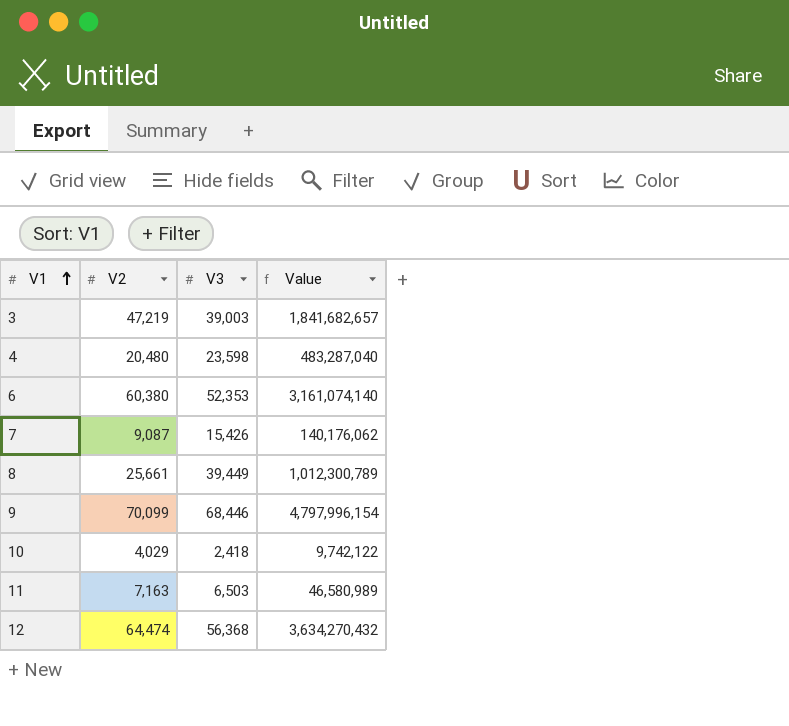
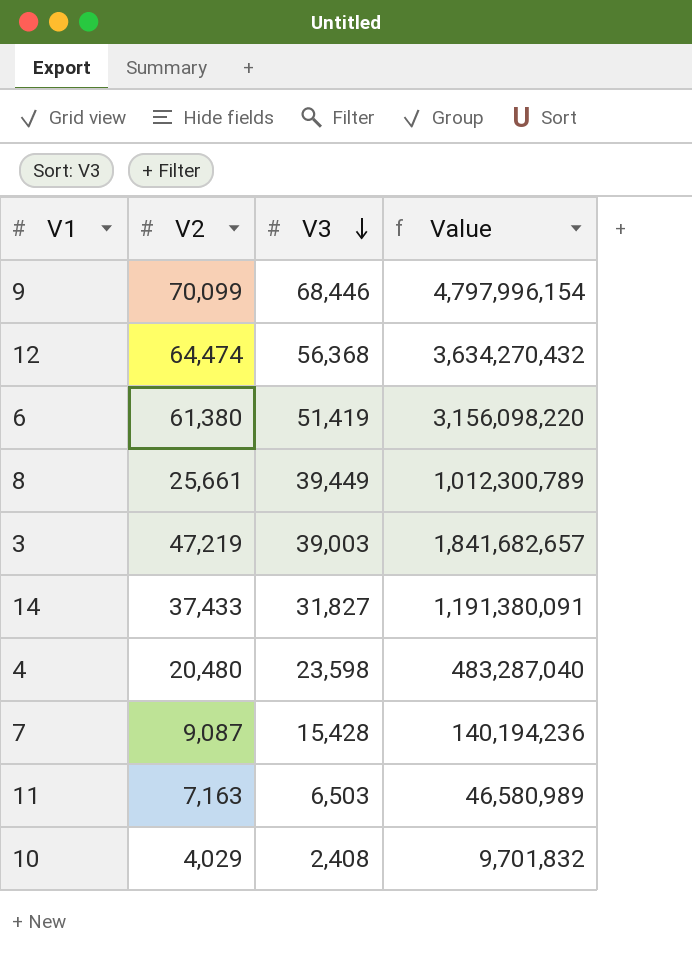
row order: V1 ascending -> V3 descending
6 | V2: 60,380 -> 61,380
6 | V3: 52,353 -> 51,419
6 | Value: 3,161,074,140 -> 3,156,098,220
row 14: none -> 37,433 | 31,827 | 1,191,380,091
7 | V3: 15,426 -> 15,428
7 | Value: 140,176,062 -> 140,194,236
10 | V3: 2,418 -> 2,408
10 | Value: 9,742,122 -> 9,701,832

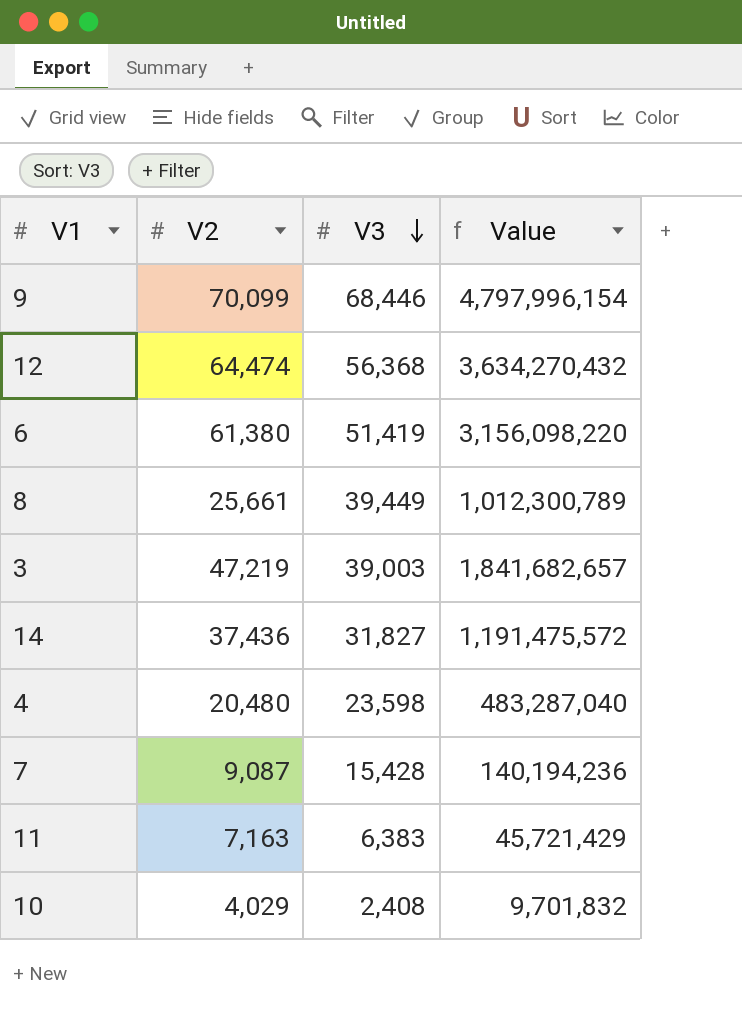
14 | V2: 37,433 -> 37,436
14 | Value: 1,191,380,091 -> 1,191,475,572
11 | V3: 6,503 -> 6,383
11 | Value: 46,580,989 -> 45,721,429

